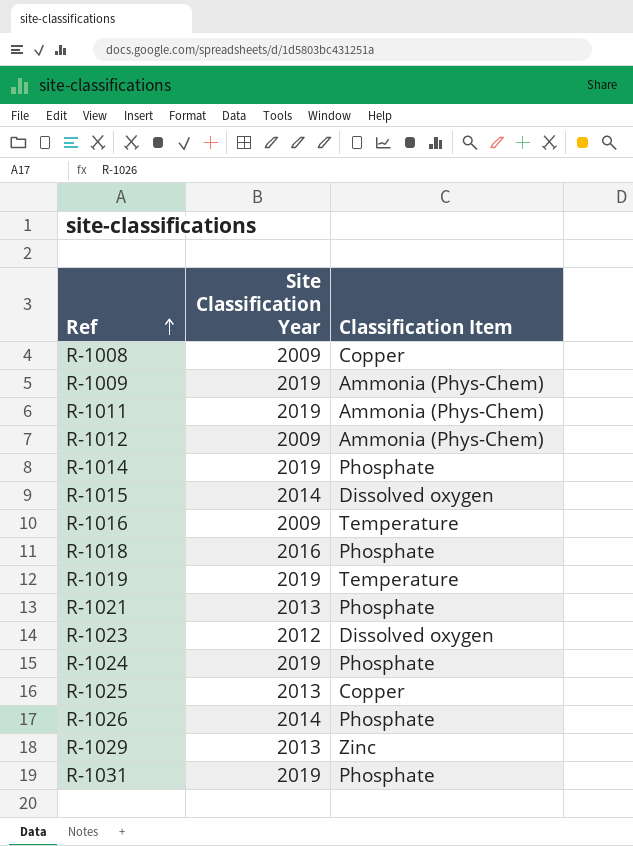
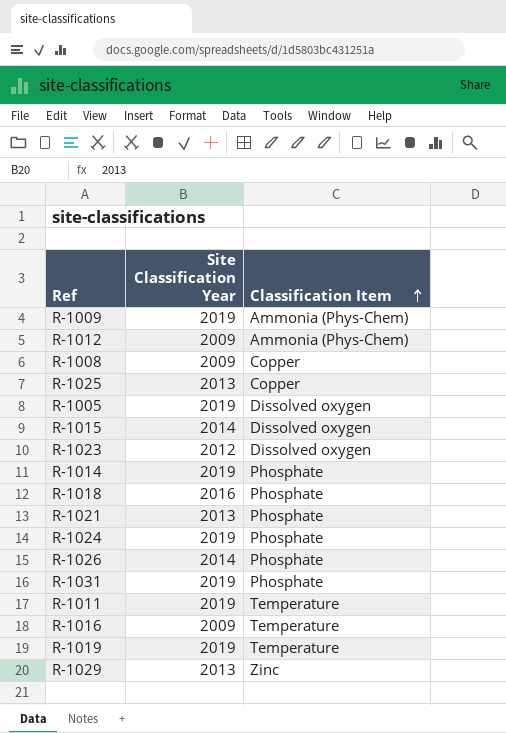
row order: Ref ascending -> Classification Item ascending
row R-1005: none -> 2019 | Dissolved oxygen
R-1011 | Classification Item: Ammonia (Phys-Chem) -> Temperature

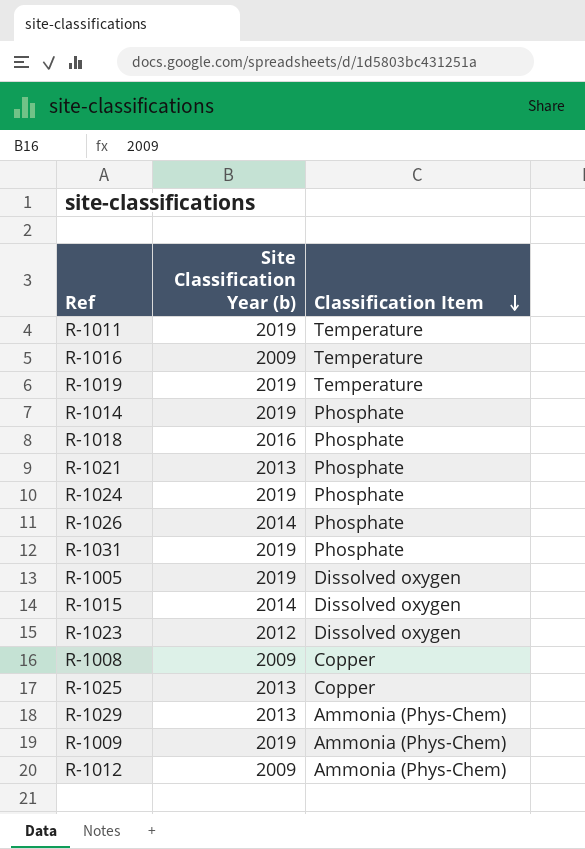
row order: Classification Item ascending -> Classification Item descending
column name: Site Classification Year -> Site Classification Year (b)
R-1029 | Classification Item: Zinc -> Ammonia (Phys-Chem)

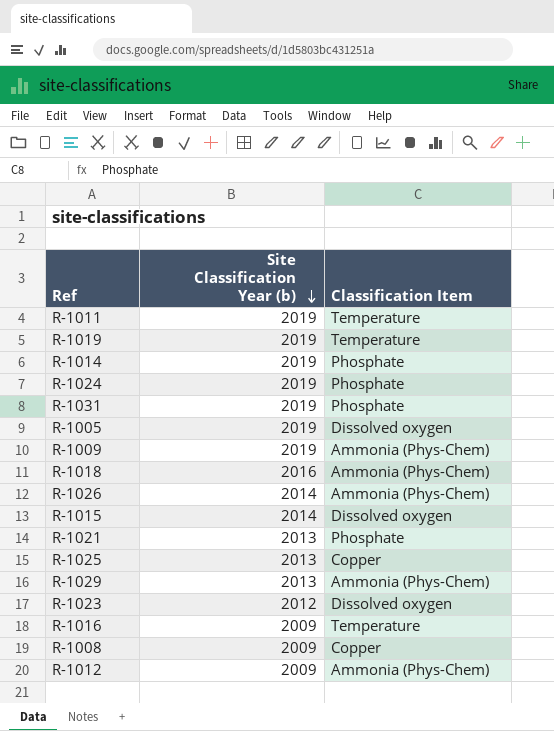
row order: Classification Item descending -> Site Classification Year (b) descending
R-1018 | Classification Item: Phosphate -> Ammonia (Phys-Chem)
R-1026 | Classification Item: Phosphate -> Ammonia (Phys-Chem)

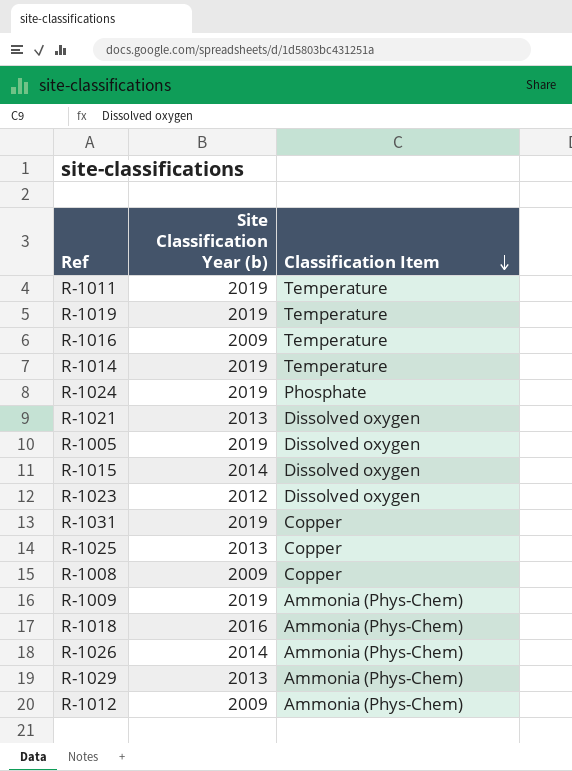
row order: Site Classification Year (b) descending -> Classification Item descending
R-1014 | Classification Item: Phosphate -> Temperature
R-1021 | Classification Item: Phosphate -> Dissolved oxygen
R-1031 | Classification Item: Phosphate -> Copper

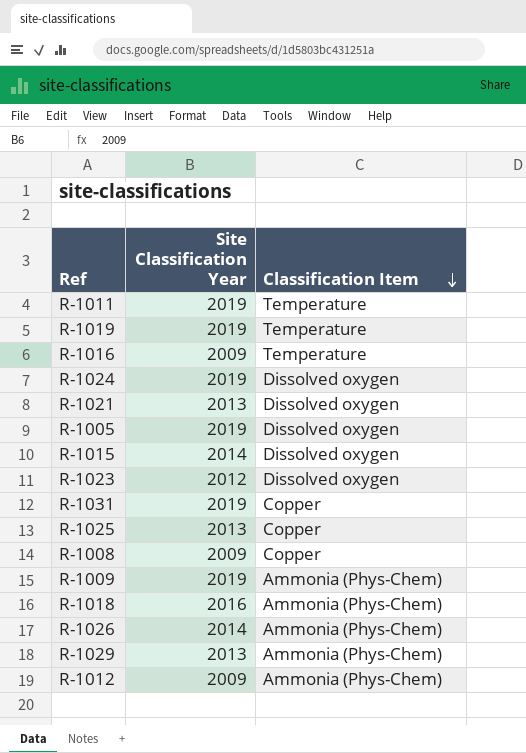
column name: Site Classification Year (b) -> Site Classification Year
row R-1014: 2019 | Temperature -> none
R-1024 | Classification Item: Phosphate -> Dissolved oxygen

